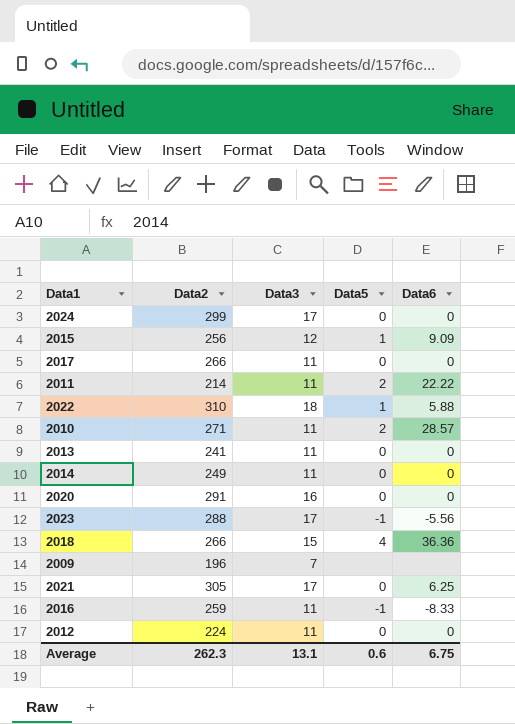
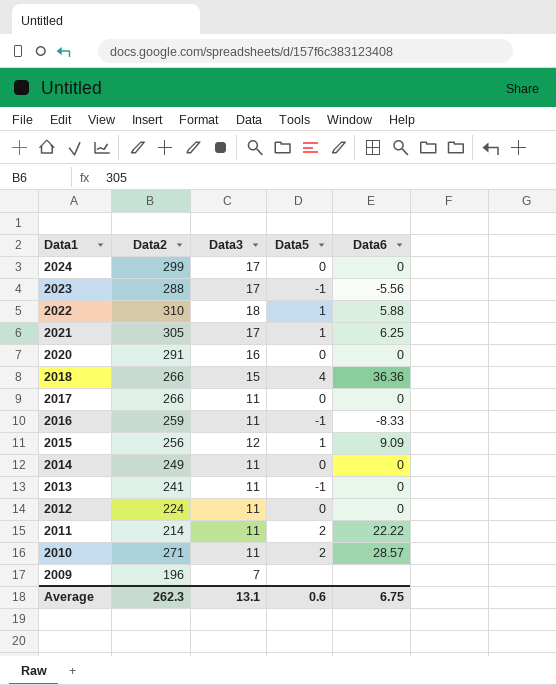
row order: none -> Data1 descending
2021 | Data5: 0 -> 1
2013 | Data5: 0 -> -1

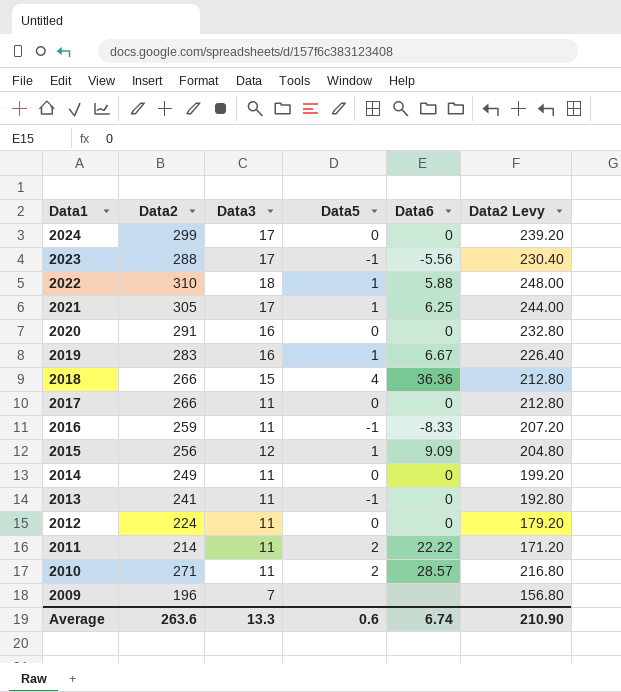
column Data2 Levy | formula: none -> [Data2] * 0.8
row 2019: none -> 283 | 16 | 1 | 6.67 | 226.40
Average | Data2: 262.3 -> 263.6
Average | Data3: 13.1 -> 13.3
Average | Data6: 6.75 -> 6.74

